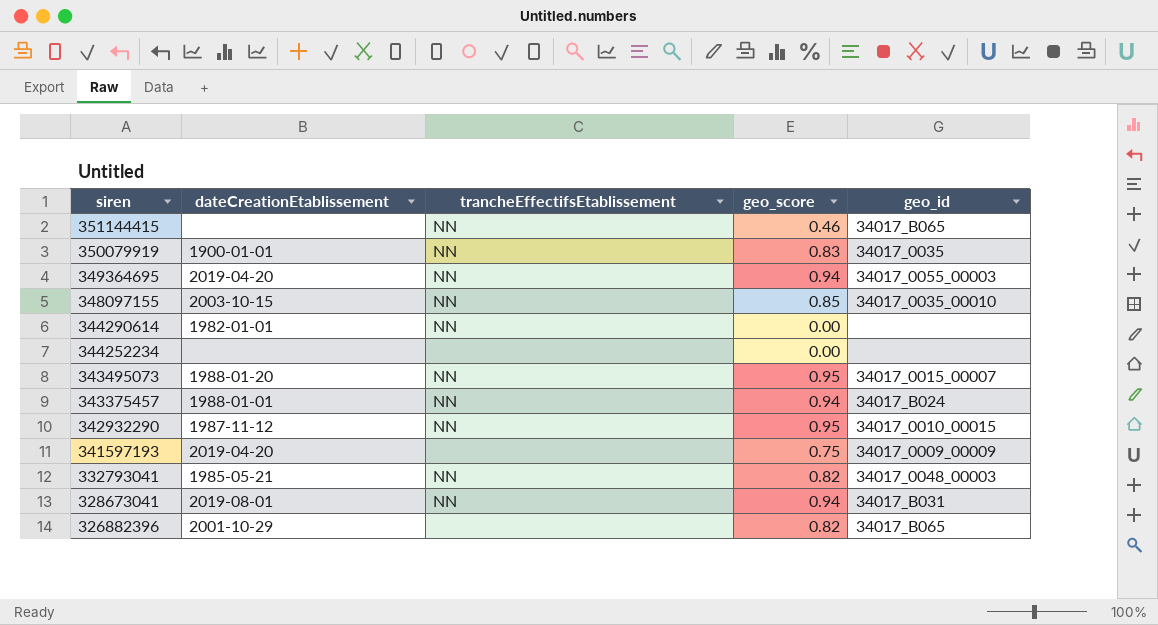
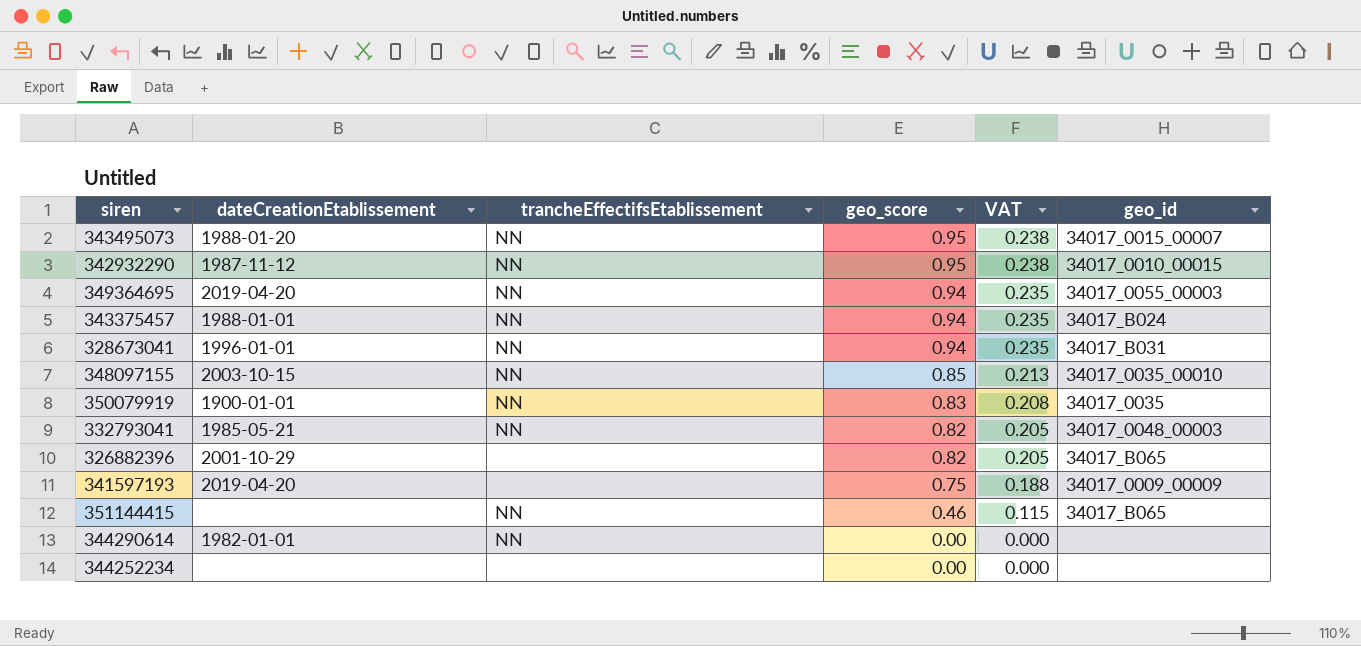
row order: siren descending -> geo_score descending
column VAT | formula: none -> [geo_score] * 0.25
328673041 | dateCreationEtablissement: 2019-08-01 -> 1996-01-01

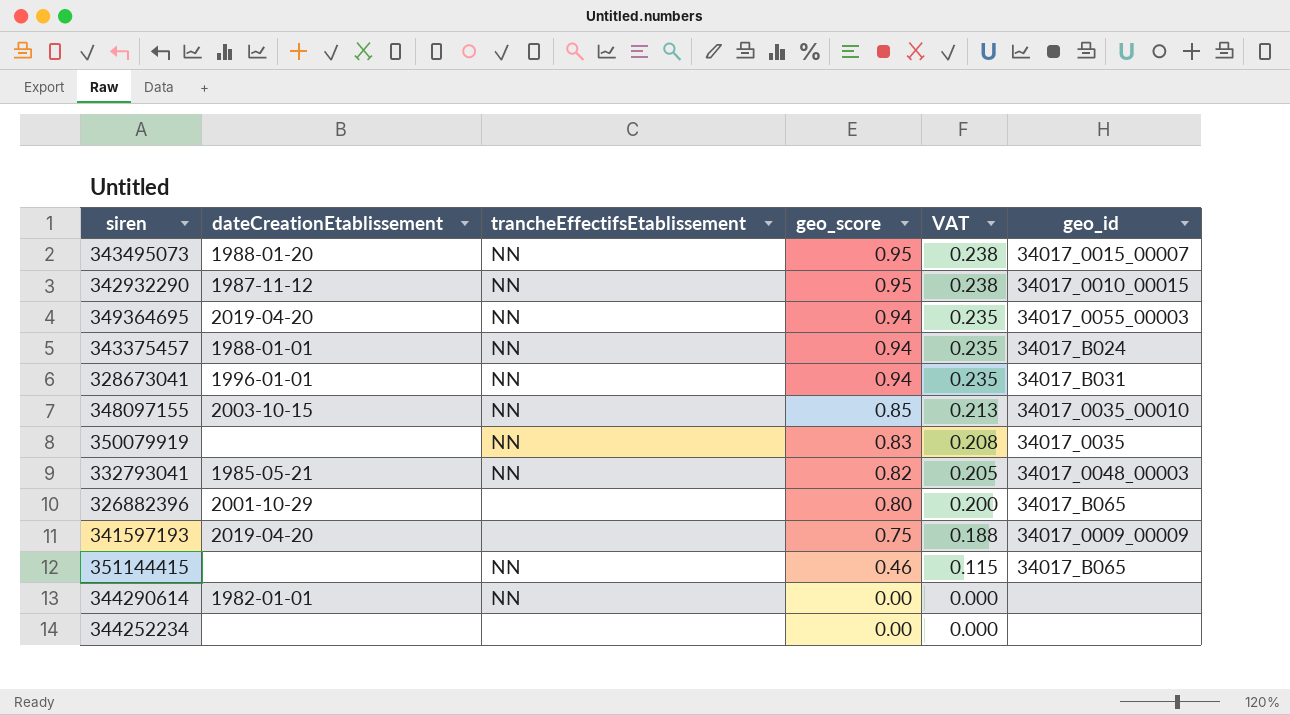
350079919 | dateCreationEtablissement: 1900-01-01 -> none
326882396 | geo_score: 0.82 -> 0.80
326882396 | VAT: 0.205 -> 0.200

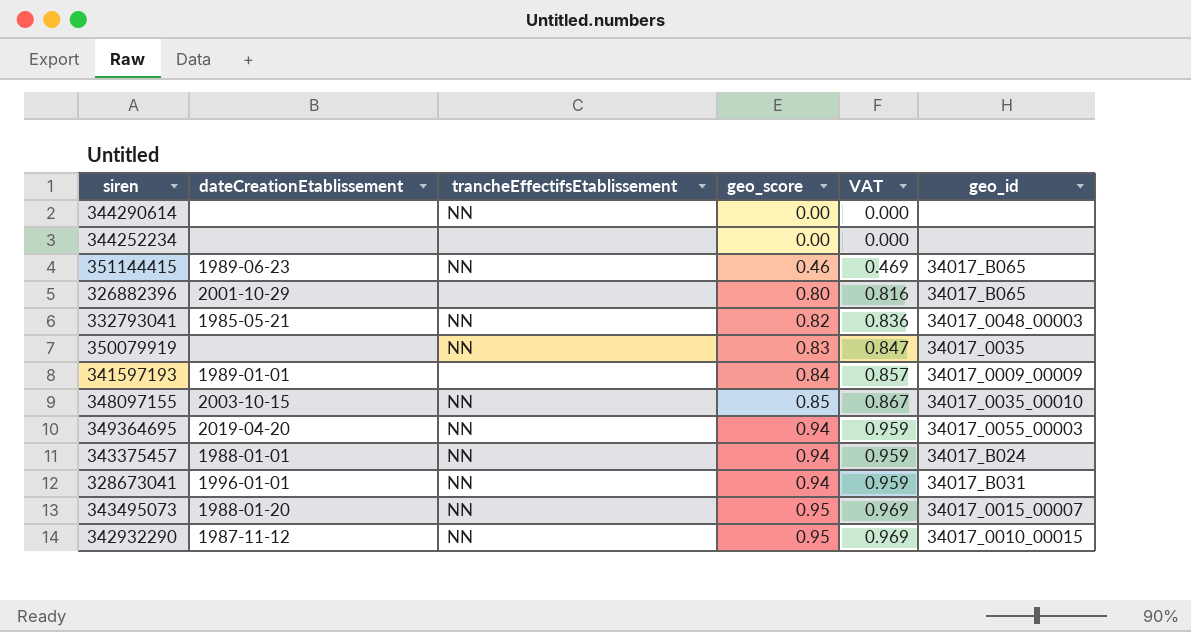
row order: geo_score descending -> geo_score ascending
column VAT | formula: [geo_score] * 0.25 -> [geo_score] * 1.02
344290614 | dateCreationEtablissement: 1982-01-01 -> none
351144415 | dateCreationEtablissement: none -> 1989-06-23
341597193 | dateCreationEtablissement: 2019-04-20 -> 1989-01-01
341597193 | geo_score: 0.75 -> 0.84

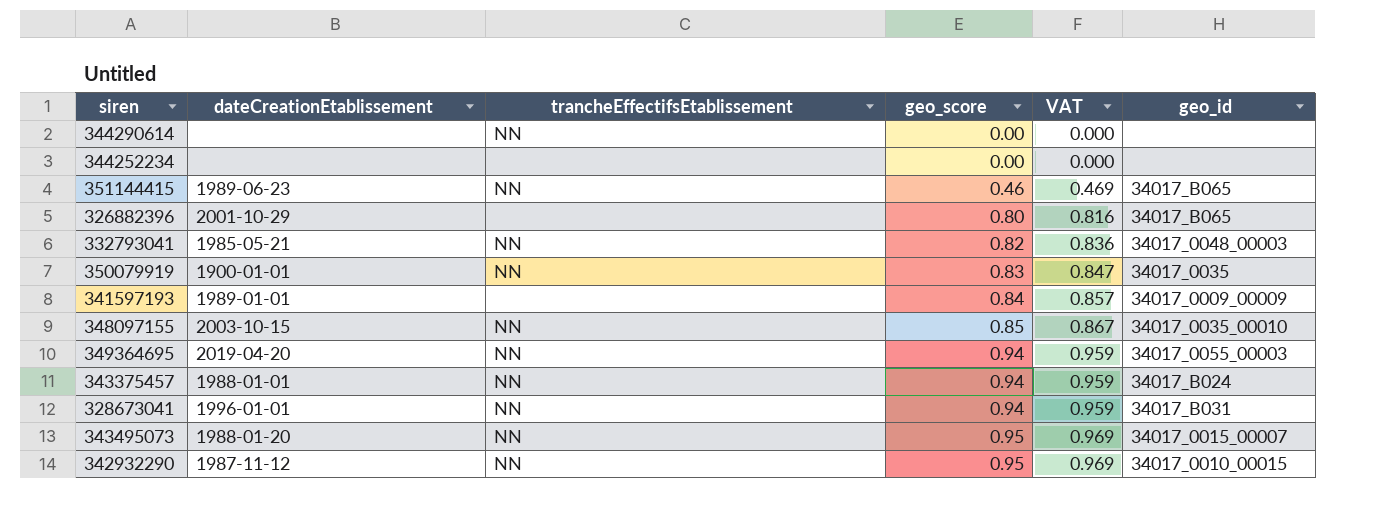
350079919 | dateCreationEtablissement: none -> 1900-01-01

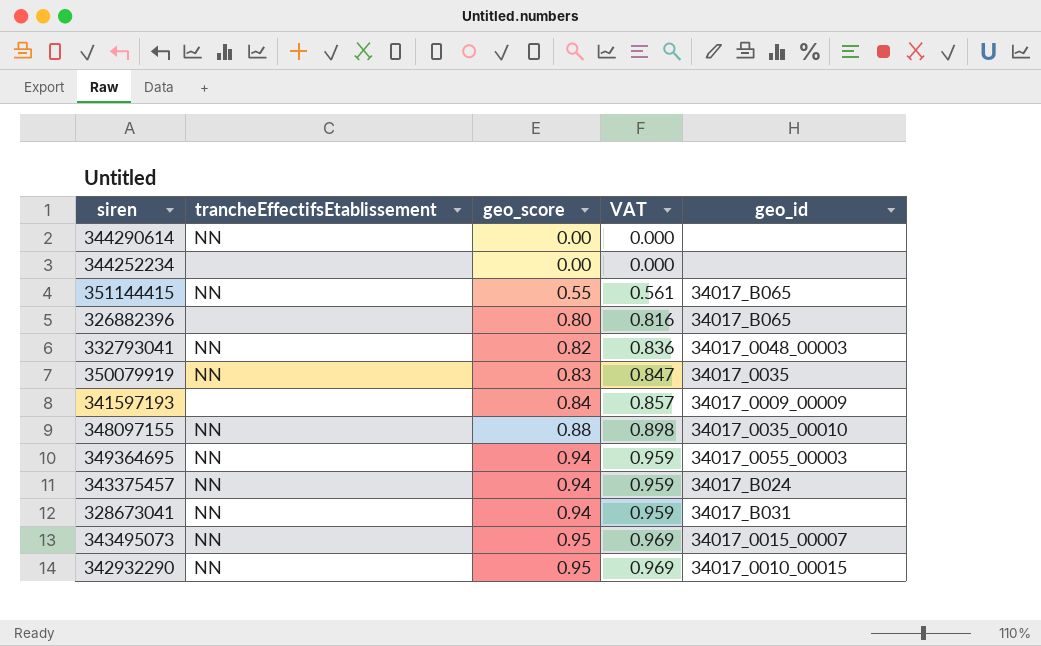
column dateCreationEtablissement | position: 2 -> none
351144415 | geo_score: 0.46 -> 0.55
351144415 | VAT: 0.469 -> 0.561
348097155 | geo_score: 0.85 -> 0.88
348097155 | VAT: 0.867 -> 0.898

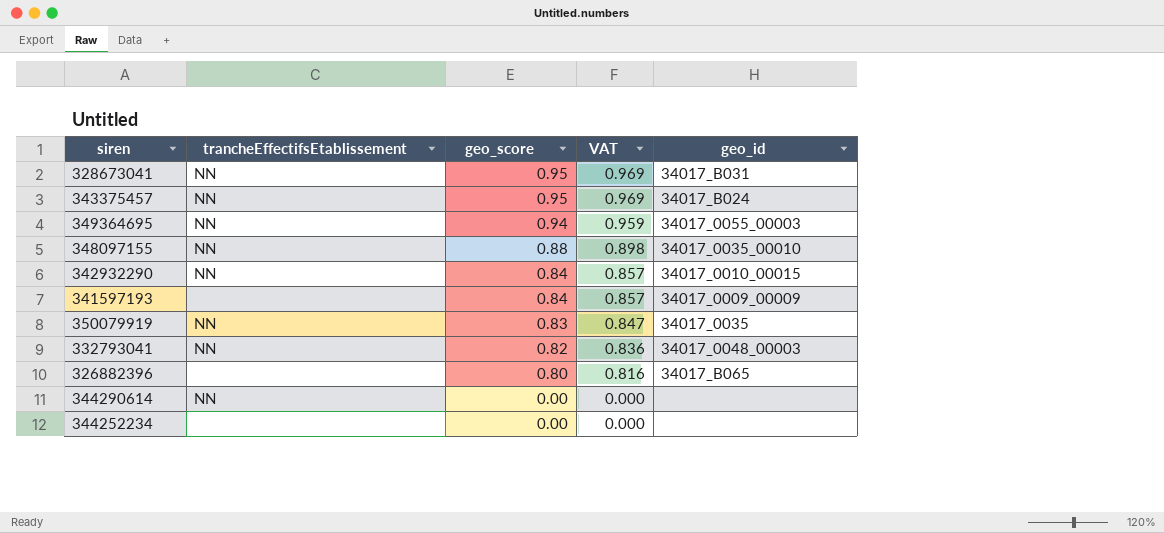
row order: geo_score ascending -> geo_score descending
row 351144415: NN | 0.55 | 0.561 | 34017_B065 -> none
row 343495073: NN | 0.95 | 0.969 | 34017_0015_00007 -> none
328673041 | geo_score: 0.94 -> 0.95
328673041 | VAT: 0.959 -> 0.969
343375457 | geo_score: 0.94 -> 0.95
343375457 | VAT: 0.959 -> 0.969
342932290 | geo_score: 0.95 -> 0.84
342932290 | VAT: 0.969 -> 0.857

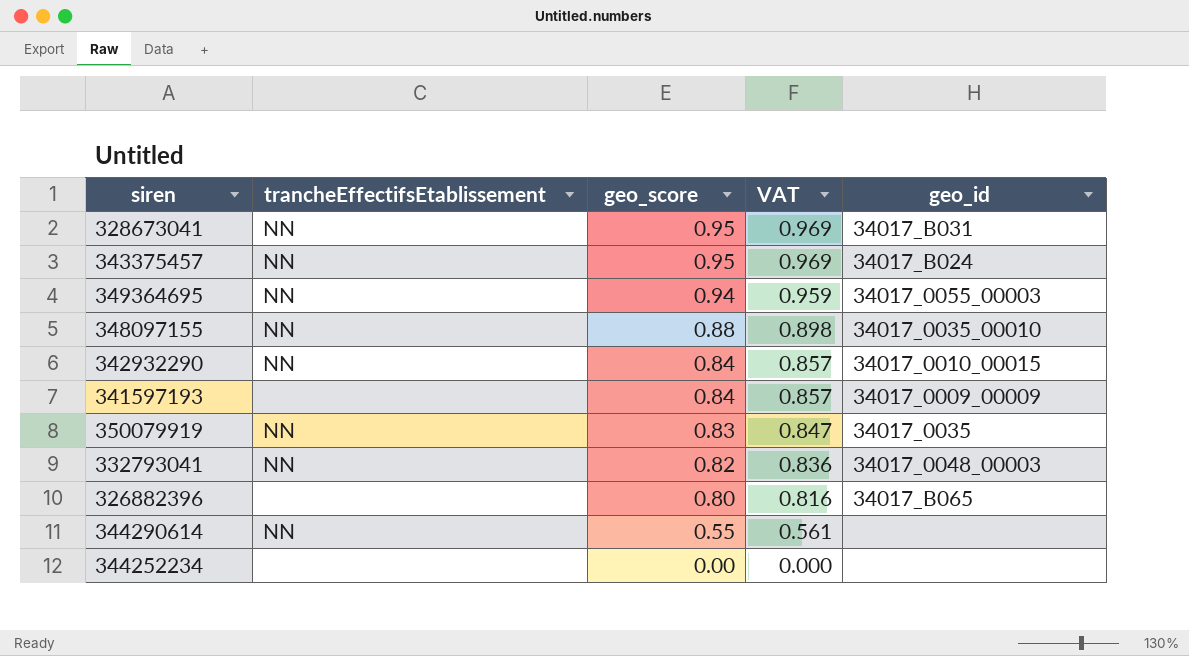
344290614 | geo_score: 0.00 -> 0.55
344290614 | VAT: 0.000 -> 0.561

